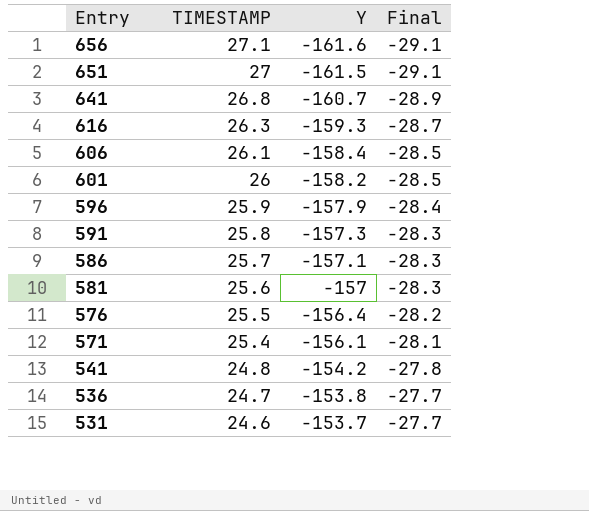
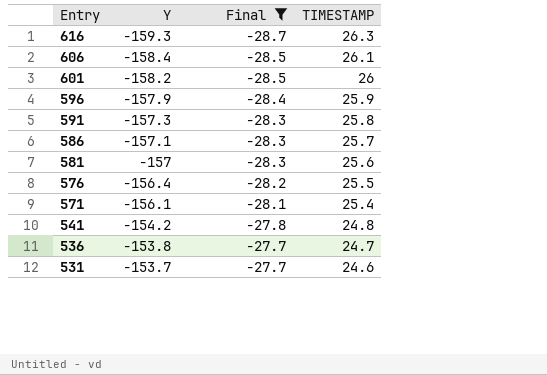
filter: none -> Final >= -28.7
column TIMESTAMP | position: 2 -> 4

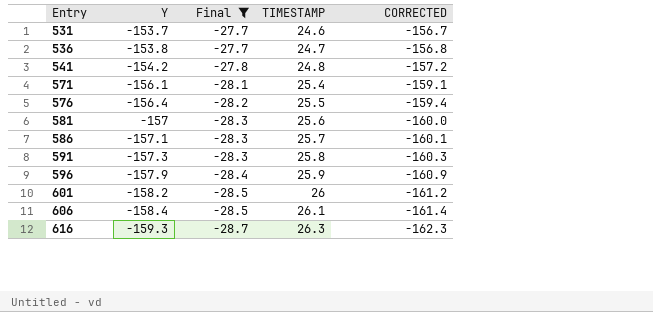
row order: Entry descending -> Entry ascending
column CORRECTED | formula: none -> [Y] - 3

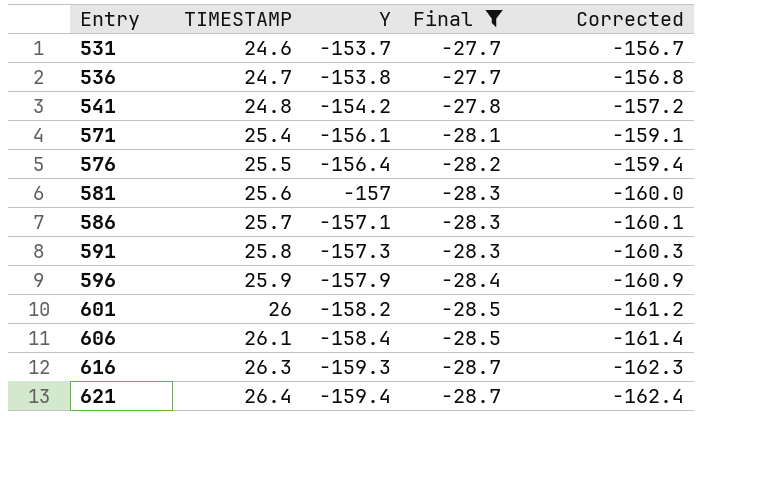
column TIMESTAMP | position: 4 -> 2
column name: CORRECTED -> Corrected
row 621: none -> 26.4 | -159.4 | -28.7 | -162.4

